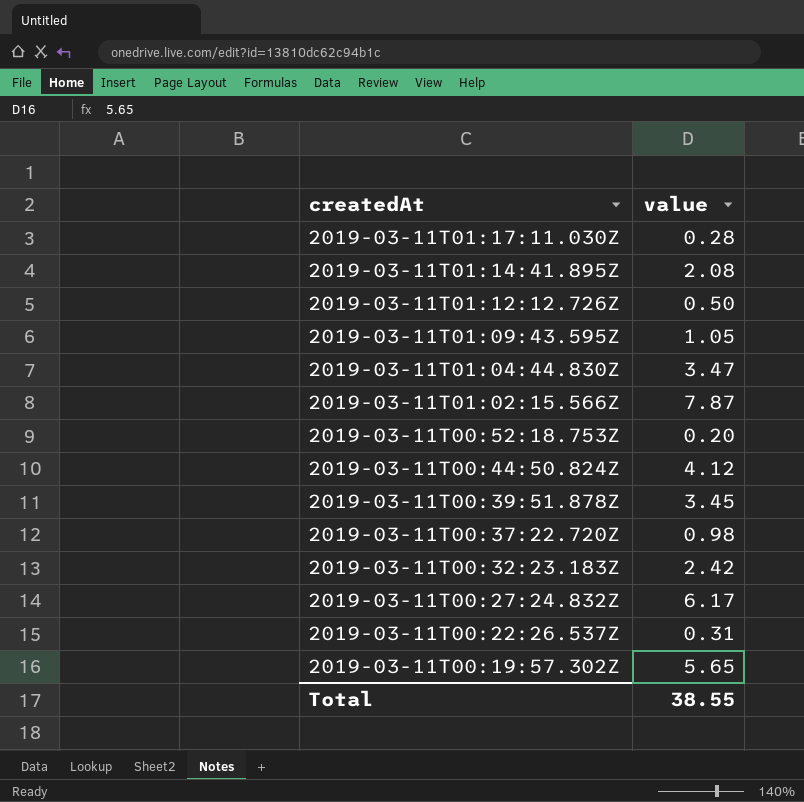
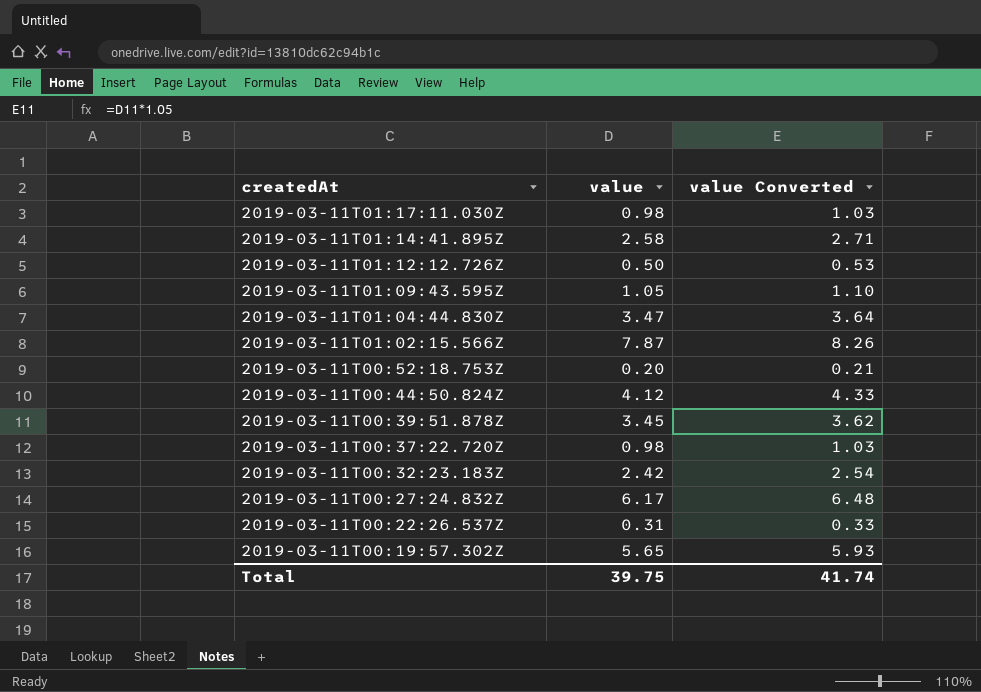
column value Converted | formula: none -> [value] * 1.05
2019-03-11T01:17:11.030Z | value: 0.28 -> 0.98
2019-03-11T01:14:41.895Z | value: 2.08 -> 2.58
Total | value: 38.55 -> 39.75

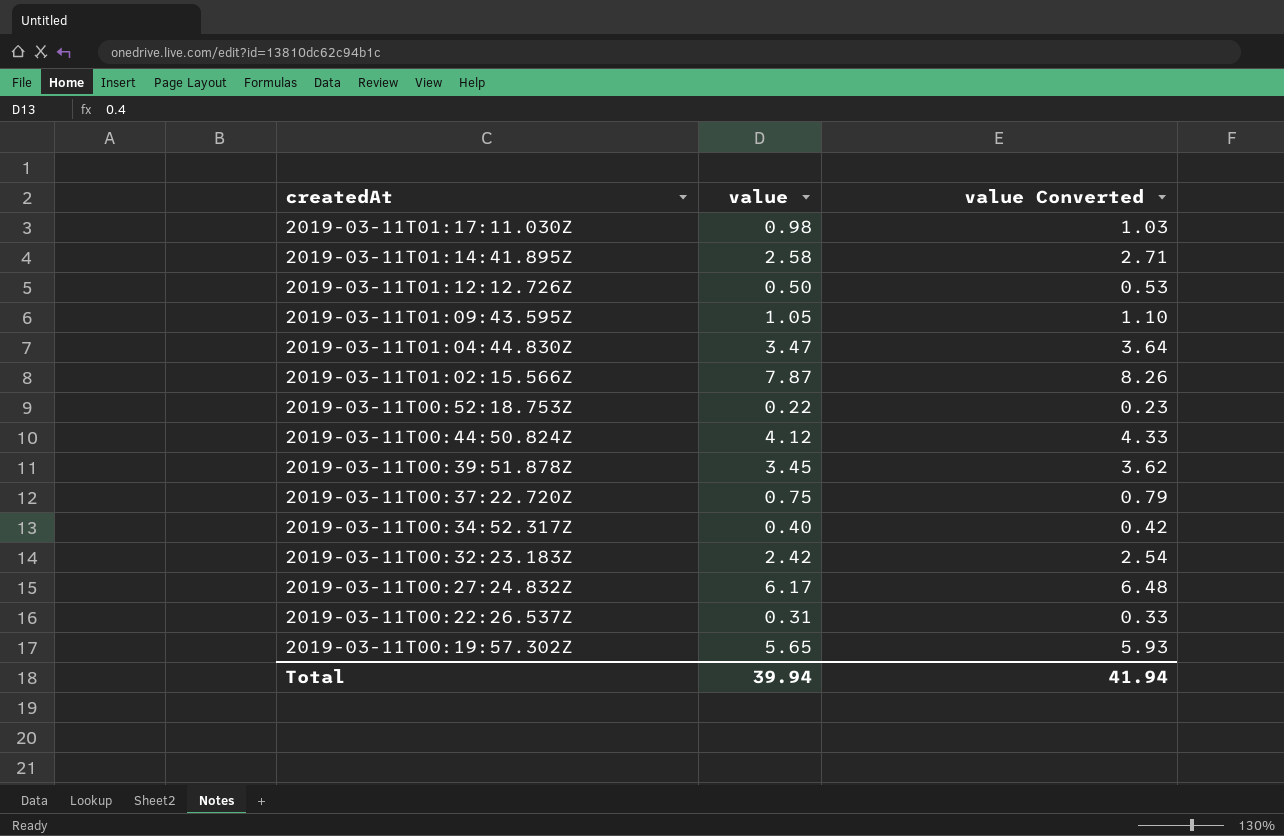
2019-03-11T00:52:18.753Z | value: 0.20 -> 0.22
2019-03-11T00:52:18.753Z | value Converted: 0.21 -> 0.23
2019-03-11T00:37:22.720Z | value: 0.98 -> 0.75
2019-03-11T00:37:22.720Z | value Converted: 1.03 -> 0.79
row 2019-03-11T00:34:52.317Z: none -> 0.40 | 0.42
Total | value: 39.75 -> 39.94
Total | value Converted: 41.74 -> 41.94

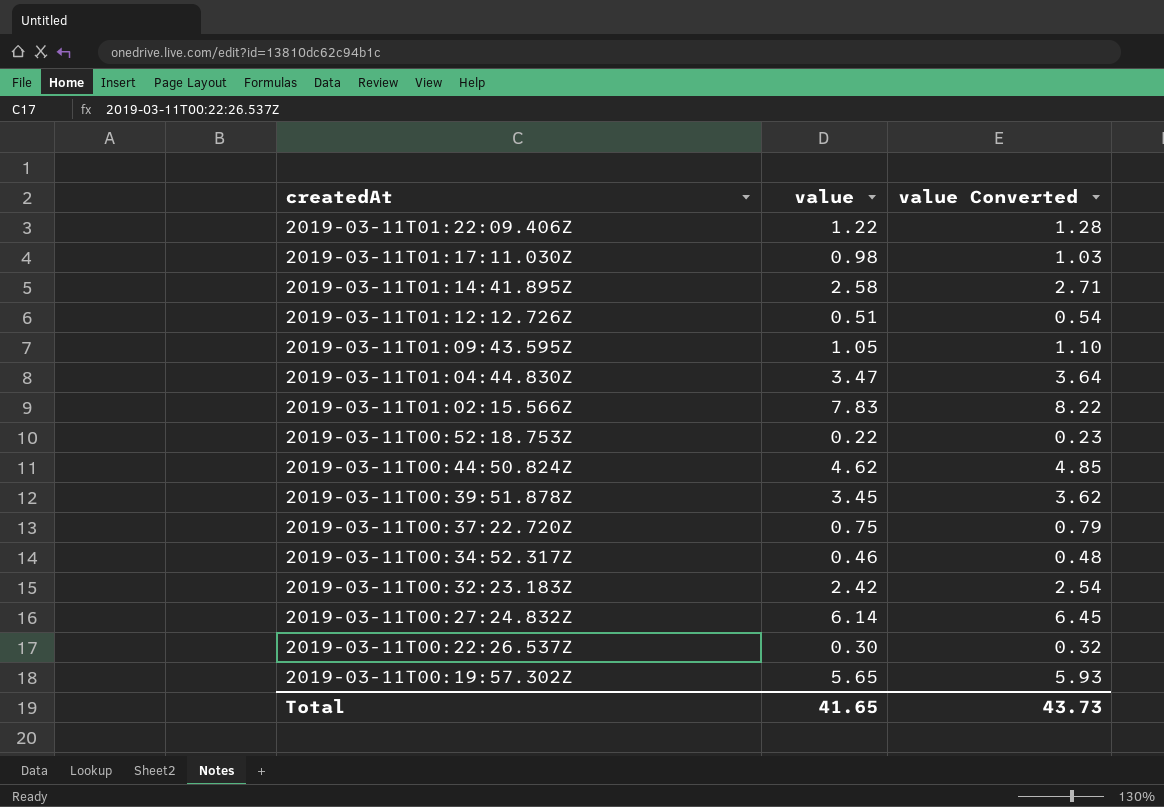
row 2019-03-11T01:22:09.406Z: none -> 1.22 | 1.28
2019-03-11T01:12:12.726Z | value: 0.50 -> 0.51
2019-03-11T01:12:12.726Z | value Converted: 0.53 -> 0.54
2019-03-11T01:02:15.566Z | value: 7.87 -> 7.83
2019-03-11T01:02:15.566Z | value Converted: 8.26 -> 8.22
2019-03-11T00:44:50.824Z | value: 4.12 -> 4.62
2019-03-11T00:44:50.824Z | value Converted: 4.33 -> 4.85
2019-03-11T00:34:52.317Z | value: 0.40 -> 0.46
2019-03-11T00:34:52.317Z | value Converted: 0.42 -> 0.48
2019-03-11T00:27:24.832Z | value: 6.17 -> 6.14
2019-03-11T00:27:24.832Z | value Converted: 6.48 -> 6.45
2019-03-11T00:22:26.537Z | value: 0.31 -> 0.30
2019-03-11T00:22:26.537Z | value Converted: 0.33 -> 0.32
Total | value: 39.94 -> 41.65
Total | value Converted: 41.94 -> 43.73

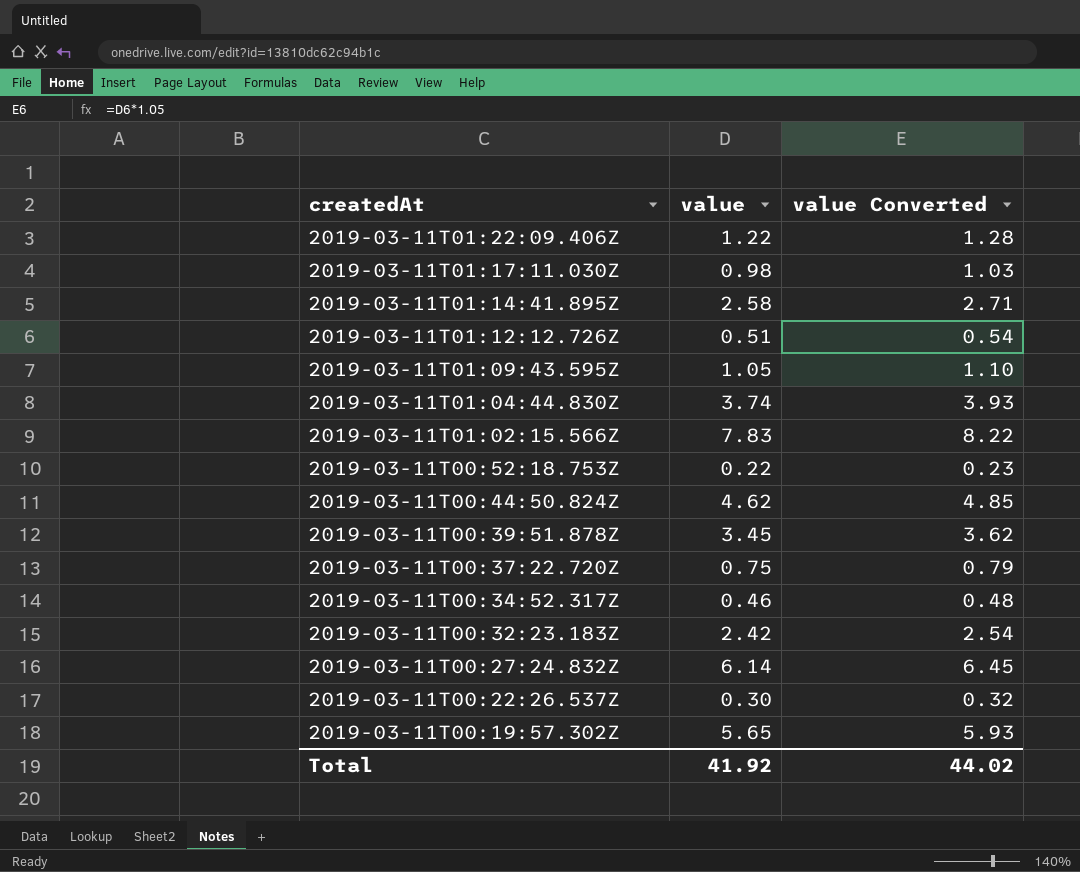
2019-03-11T01:04:44.830Z | value: 3.47 -> 3.74
2019-03-11T01:04:44.830Z | value Converted: 3.64 -> 3.93
Total | value: 41.65 -> 41.92
Total | value Converted: 43.73 -> 44.02

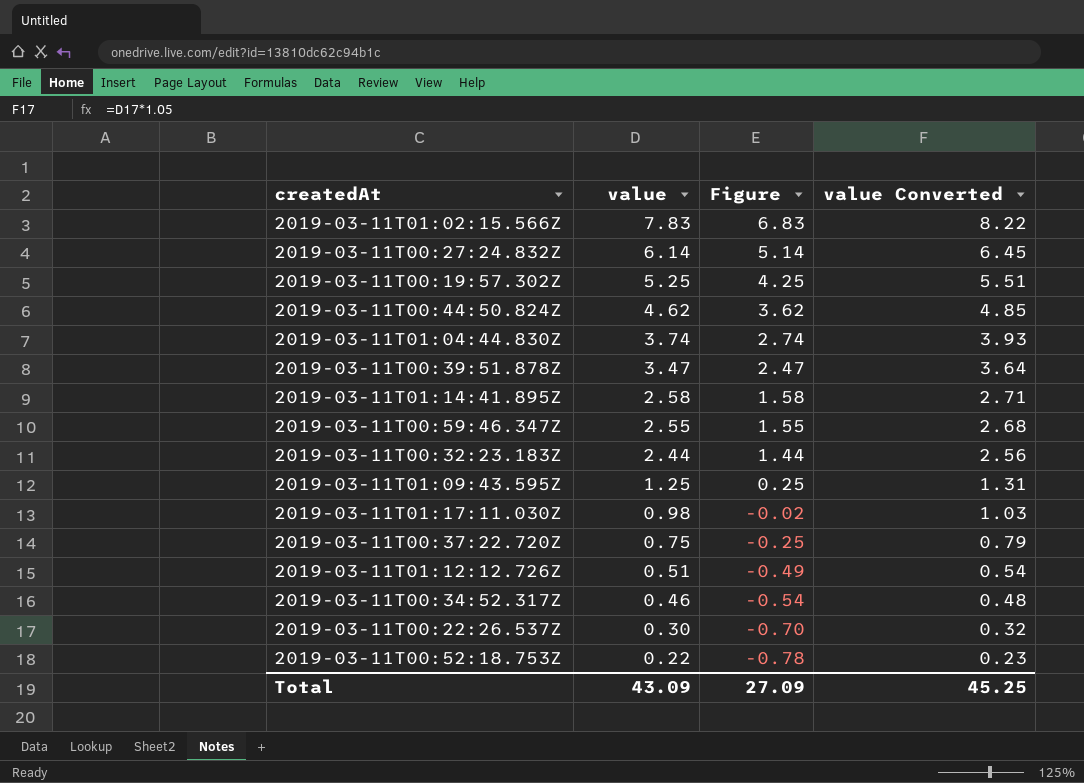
row order: createdAt descending -> value descending
column Figure | formula: none -> [value] - 1
row 2019-03-11T01:22:09.406Z: 1.22 | 1.28 -> none
2019-03-11T00:19:57.302Z | value: 5.65 -> 5.25
2019-03-11T00:19:57.302Z | value Converted: 5.93 -> 5.51
2019-03-11T00:39:51.878Z | value: 3.45 -> 3.47
2019-03-11T00:39:51.878Z | value Converted: 3.62 -> 3.64
row 2019-03-11T00:59:46.347Z: none -> 2.55 | 1.55 | 2.68
2019-03-11T00:32:23.183Z | value: 2.42 -> 2.44
2019-03-11T00:32:23.183Z | value Converted: 2.54 -> 2.56
2019-03-11T01:09:43.595Z | value: 1.05 -> 1.25
2019-03-11T01:09:43.595Z | value Converted: 1.10 -> 1.31
Total | value: 41.92 -> 43.09
Total | value Converted: 44.02 -> 45.25

